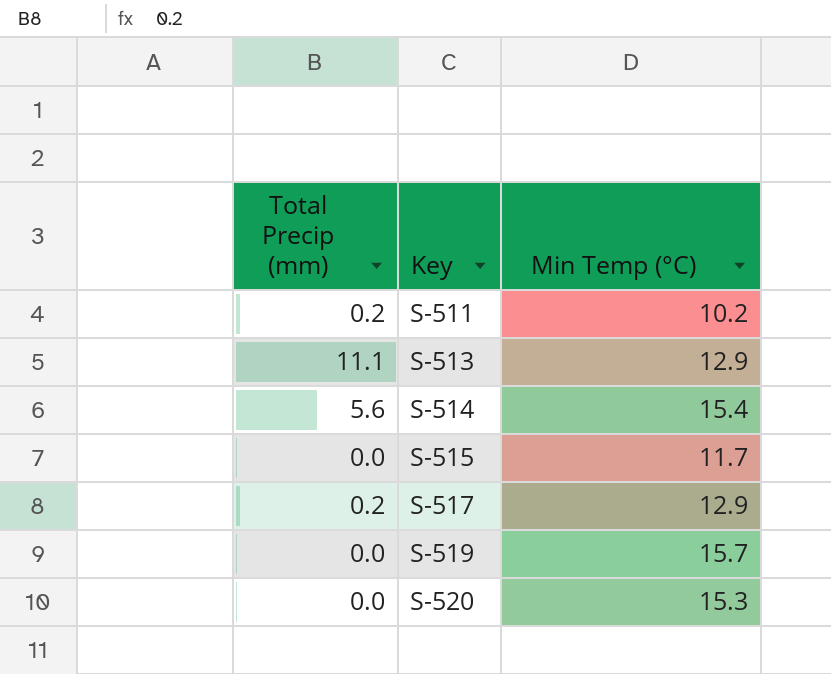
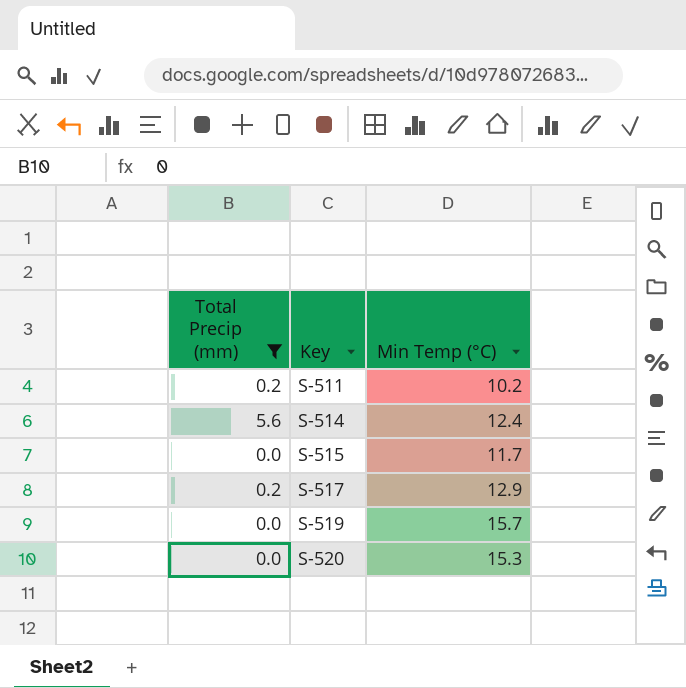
filter: none -> Total Precip (mm) != 11.1
S-514 | Min Temp (°C): 15.4 -> 12.4

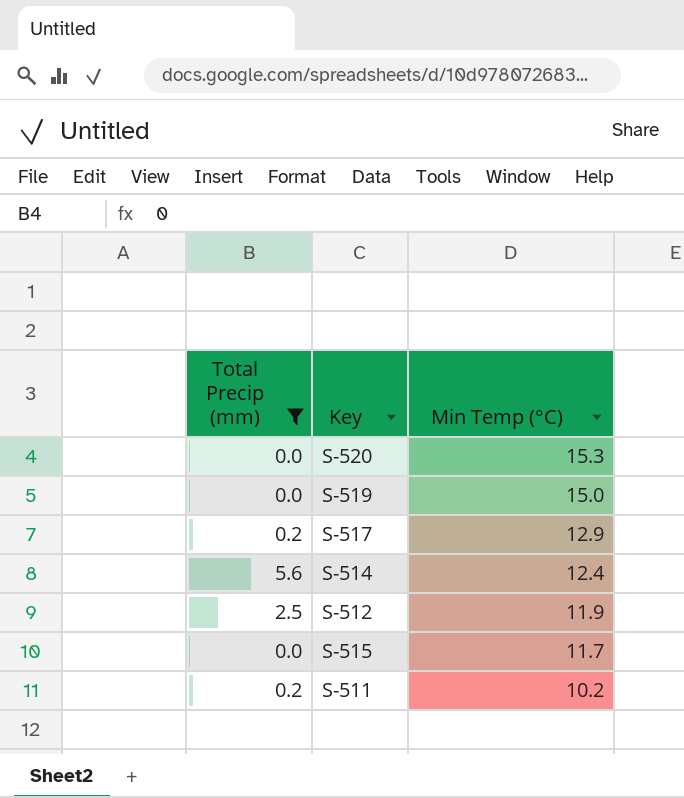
row order: Key ascending -> Min Temp (°C) descending
S-519 | Min Temp (°C): 15.7 -> 15.0
row S-512: none -> 2.5 | 11.9

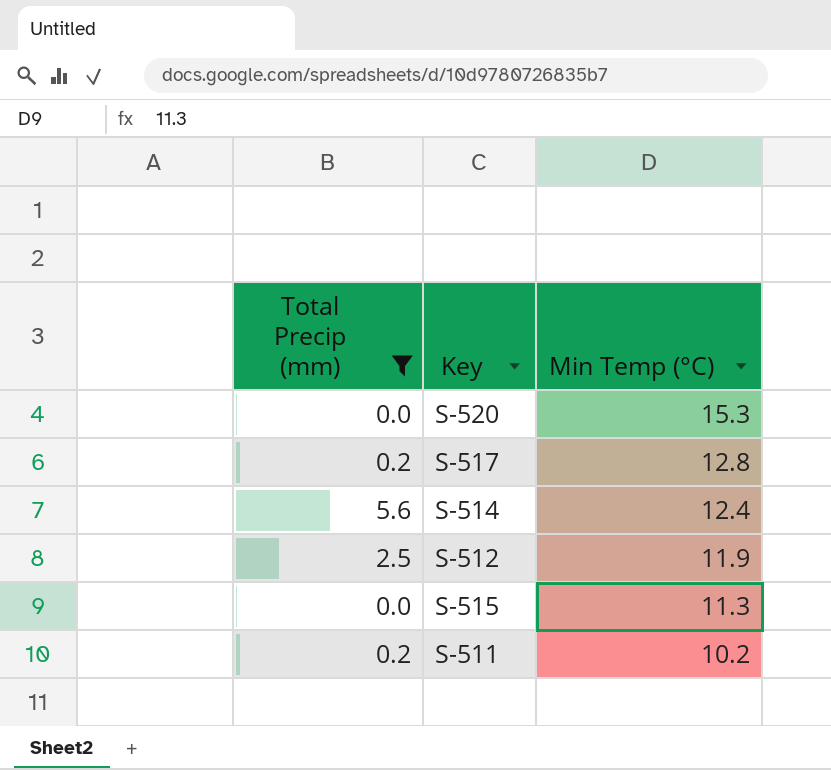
row S-519: 0.0 | 15.0 -> none
S-517 | Min Temp (°C): 12.9 -> 12.8
S-515 | Min Temp (°C): 11.7 -> 11.3

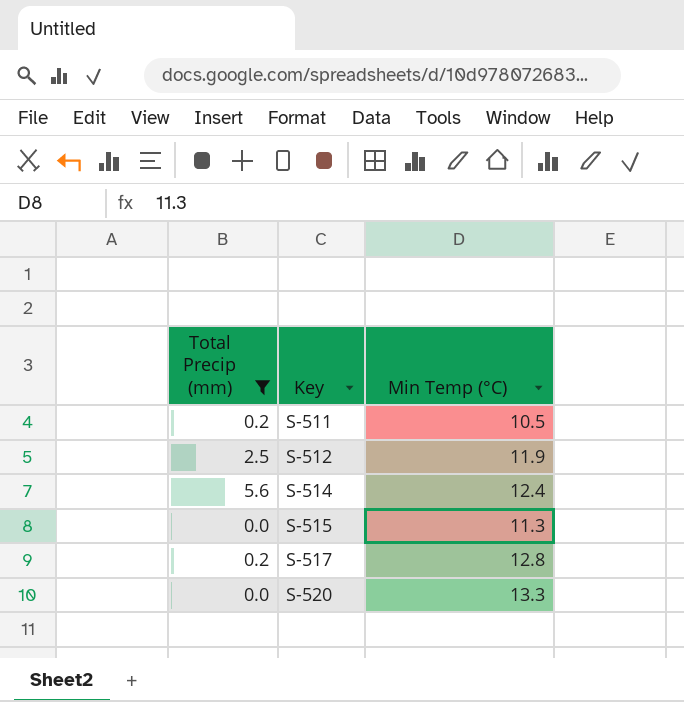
row order: Min Temp (°C) descending -> Key ascending
S-511 | Min Temp (°C): 10.2 -> 10.5
S-520 | Min Temp (°C): 15.3 -> 13.3

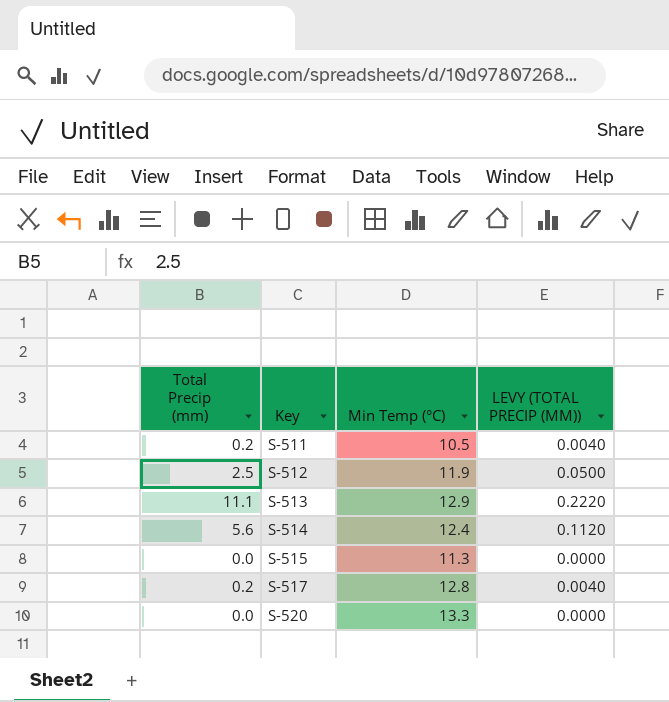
filter: Total Precip (mm) != 11.1 -> none
column LEVY (TOTAL PRECIP (MM)) | formula: none -> [Total Precip (mm)] * 0.02

